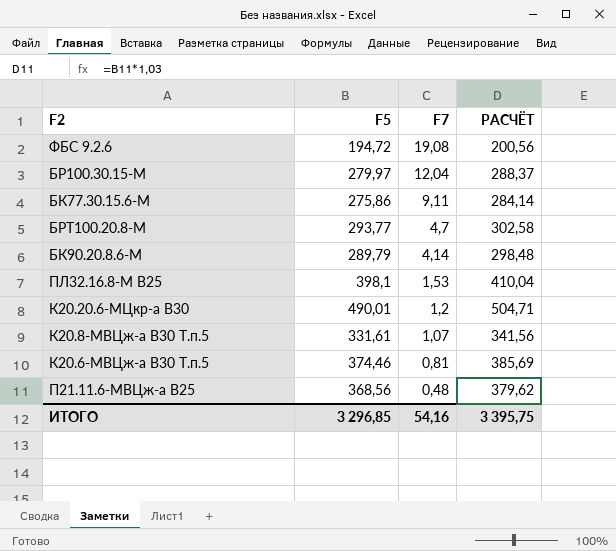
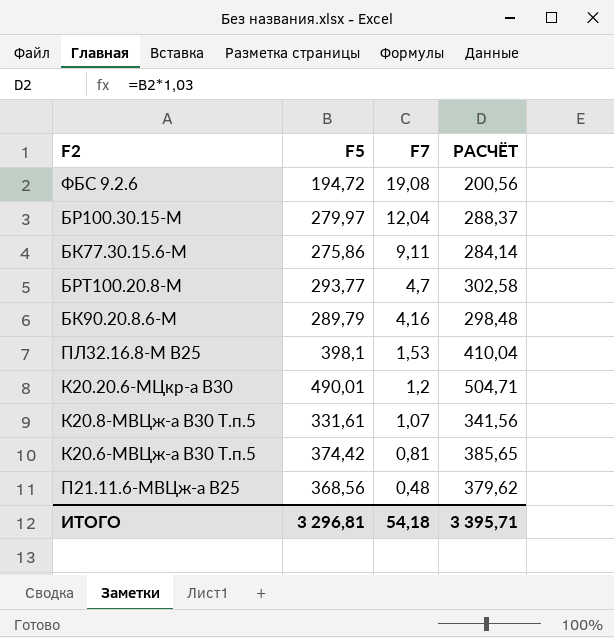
БК90.20.8.6-М | F7: 4,14 -> 4,16
К20.6-МВЦж-а В30 Т.п.5 | F5: 374,46 -> 374,42
К20.6-МВЦж-а В30 Т.п.5 | РАСЧЁТ: 385,69 -> 385,65
ИТОГО | F5: 3 296,85 -> 3 296,81
ИТОГО | F7: 54,16 -> 54,18
ИТОГО | РАСЧЁТ: 3 395,75 -> 3 395,71

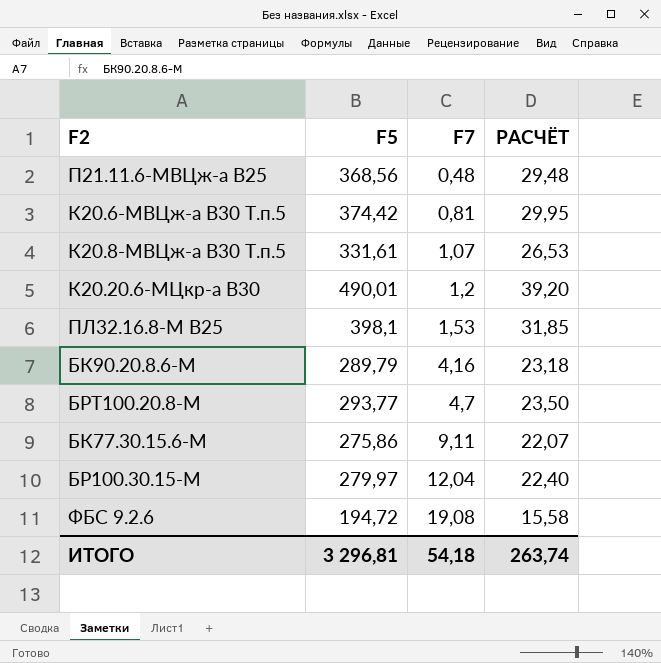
row order: F7 descending -> F7 ascending
column РАСЧЁТ | formula: [F5] * 1,03 -> [F5] * 0,08
ИТОГО | РАСЧЁТ: 3 395,71 -> 263,74

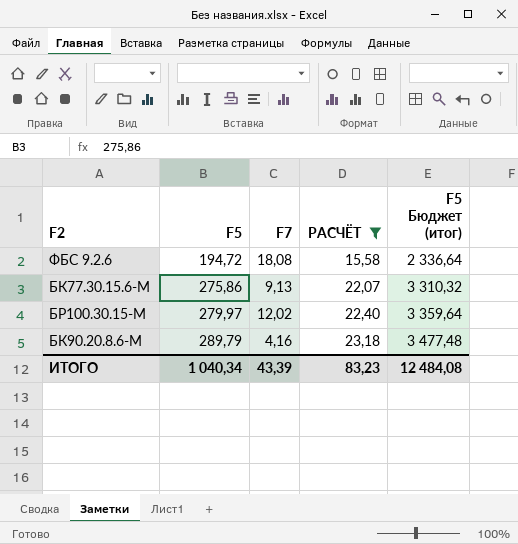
filter: none -> РАСЧЁТ <= 23,18
row order: F7 ascending -> F5 ascending
column F5 Бюджет (итог) | formula: none -> [F5] * 12
ФБС 9.2.6 | F7: 19,08 -> 18,08
БК77.30.15.6-М | F7: 9,11 -> 9,13
БР100.30.15-М | F7: 12,04 -> 12,02
ИТОГО | F5: 3 296,81 -> 1 040,34
ИТОГО | F7: 54,18 -> 43,39
ИТОГО | РАСЧЁТ: 263,74 -> 83,23

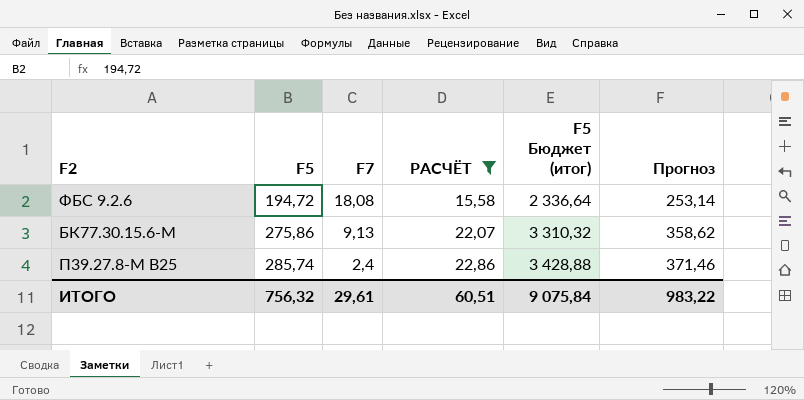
column Прогноз | formula: none -> [F5] * 1,3
row БР100.30.15-М: 279,97 | 12,02 | 22,40 | 3 359,64 -> none
row БК90.20.8.6-М: 289,79 | 4,16 | 23,18 | 3 477,48 -> none
row П39.27.8-М В25: none -> 285,74 | 2,4 | 22,86 | 3 428,88 | 371,46
ИТОГО | F5: 1 040,34 -> 756,32
ИТОГО | F7: 43,39 -> 29,61
ИТОГО | РАСЧЁТ: 83,23 -> 60,51
ИТОГО | F5 Бюджет (итог): 12 484,08 -> 9 075,84

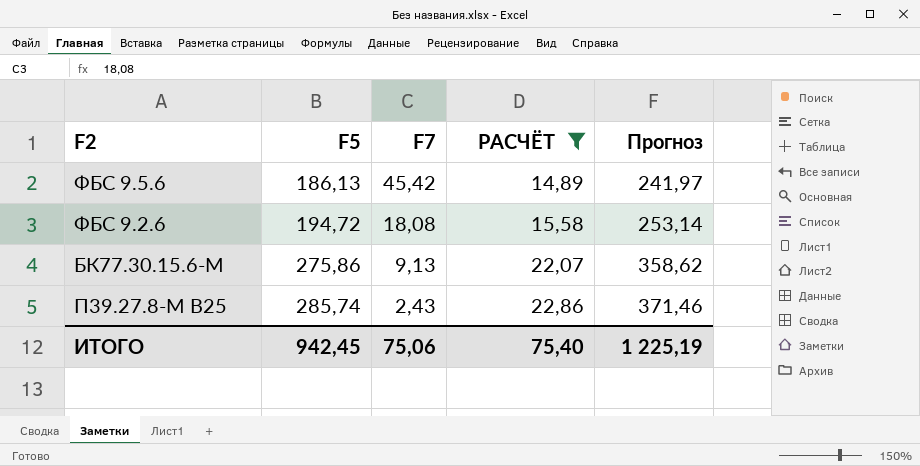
column F5 Бюджет (итог) | formula: [F5] * 12 -> none
row ФБС 9.5.6: none -> 186,13 | 45,42 | 14,89 | 241,97
П39.27.8-М В25 | F7: 2,4 -> 2,43
ИТОГО | F5: 756,32 -> 942,45
ИТОГО | F7: 29,61 -> 75,06
ИТОГО | РАСЧЁТ: 60,51 -> 75,40
ИТОГО | Прогноз: 983,22 -> 1 225,19

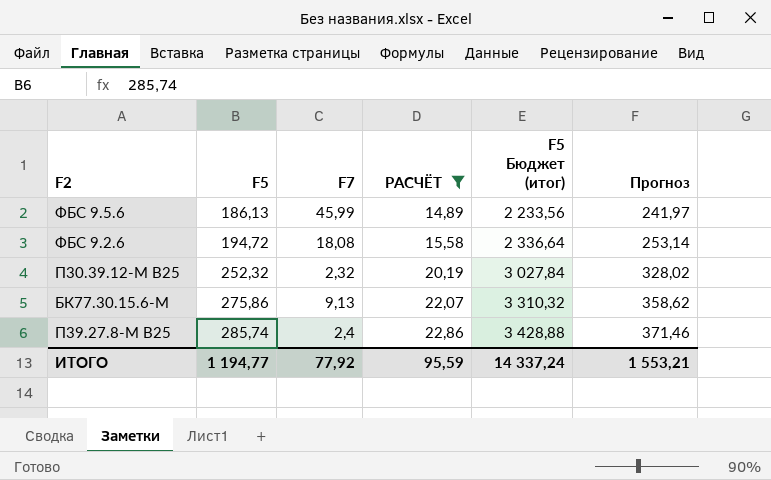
column F5 Бюджет (итог) | formula: none -> [F5] * 12
ФБС 9.5.6 | F7: 45,42 -> 45,99
row П30.39.12-М В25: none -> 252,32 | 2,32 | 20,19 | 3 027,84 | 328,02
П39.27.8-М В25 | F7: 2,43 -> 2,4
ИТОГО | F5: 942,45 -> 1 194,77
ИТОГО | F7: 75,06 -> 77,92
ИТОГО | РАСЧЁТ: 75,40 -> 95,59
ИТОГО | Прогноз: 1 225,19 -> 1 553,21

